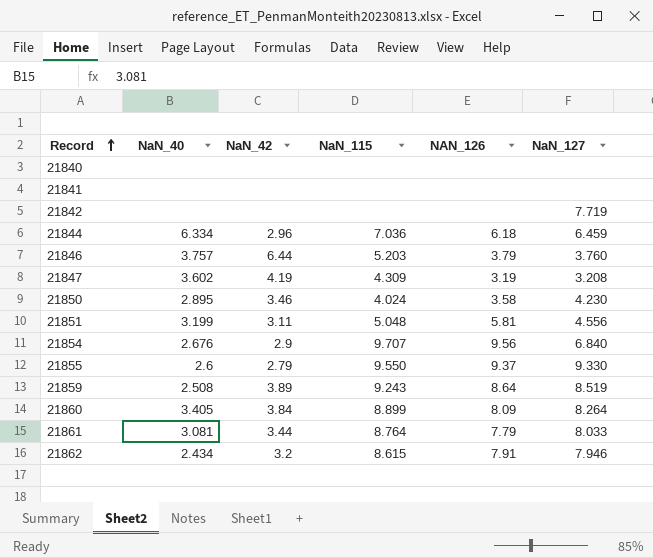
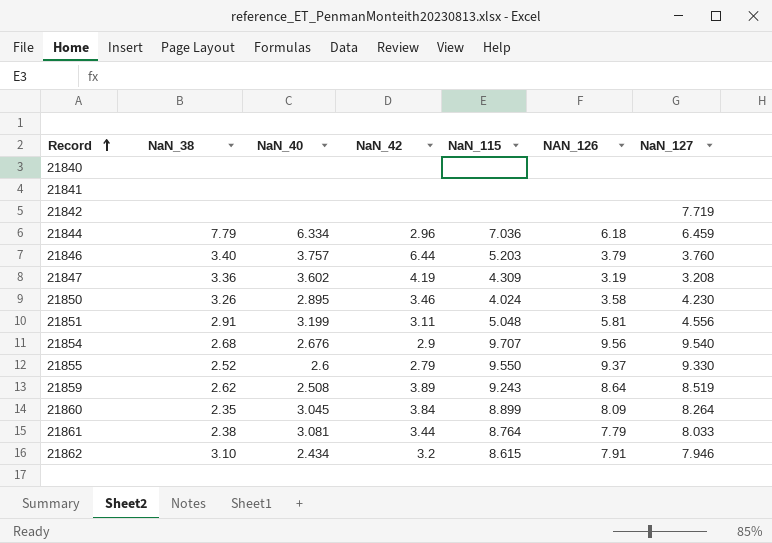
column NaN_38 | position: none -> 2
21854 | NaN_127: 6.840 -> 9.540
21860 | NaN_40: 3.405 -> 3.045

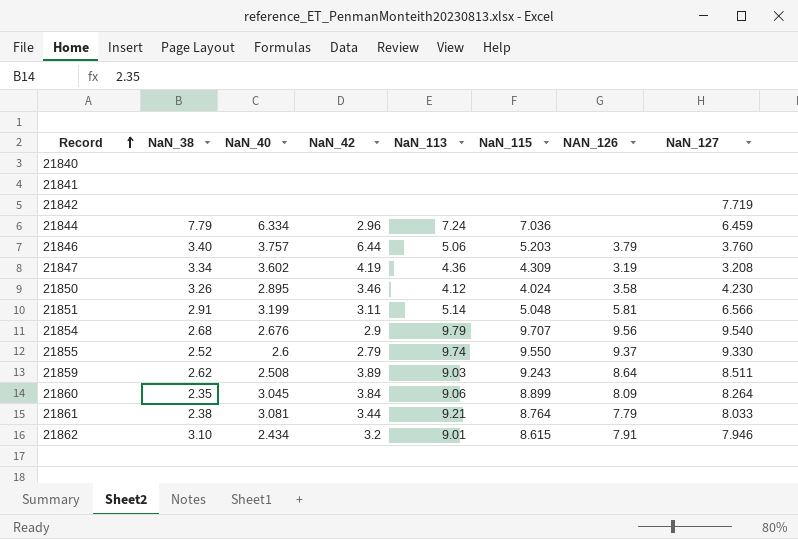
column NaN_113 | position: none -> 5
21844 | NAN_126: 6.18 -> none
21847 | NaN_38: 3.36 -> 3.34
21851 | NaN_127: 4.556 -> 6.566
21859 | NaN_127: 8.519 -> 8.511

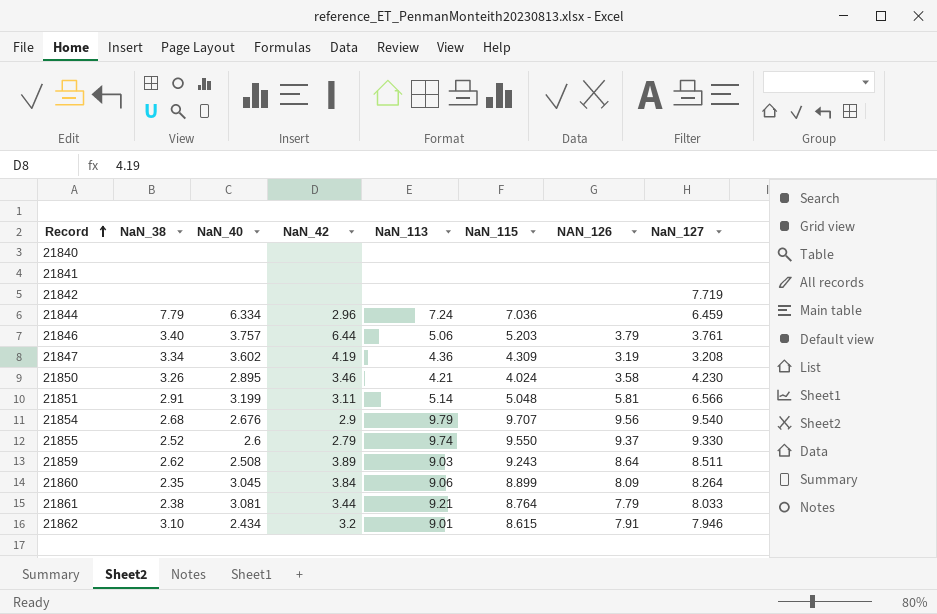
21846 | NaN_127: 3.760 -> 3.761
21850 | NaN_113: 4.12 -> 4.21

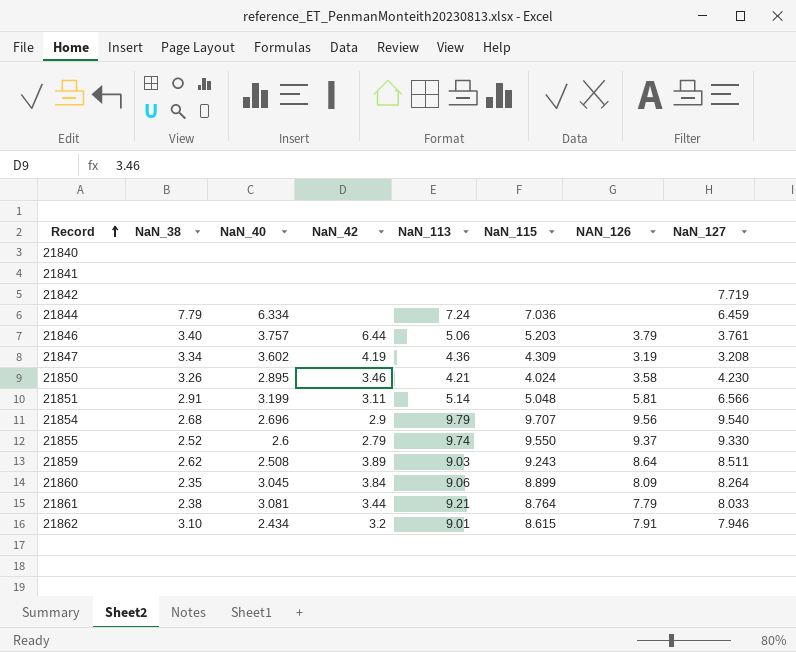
21844 | NaN_42: 2.96 -> none
21854 | NaN_40: 2.676 -> 2.696

